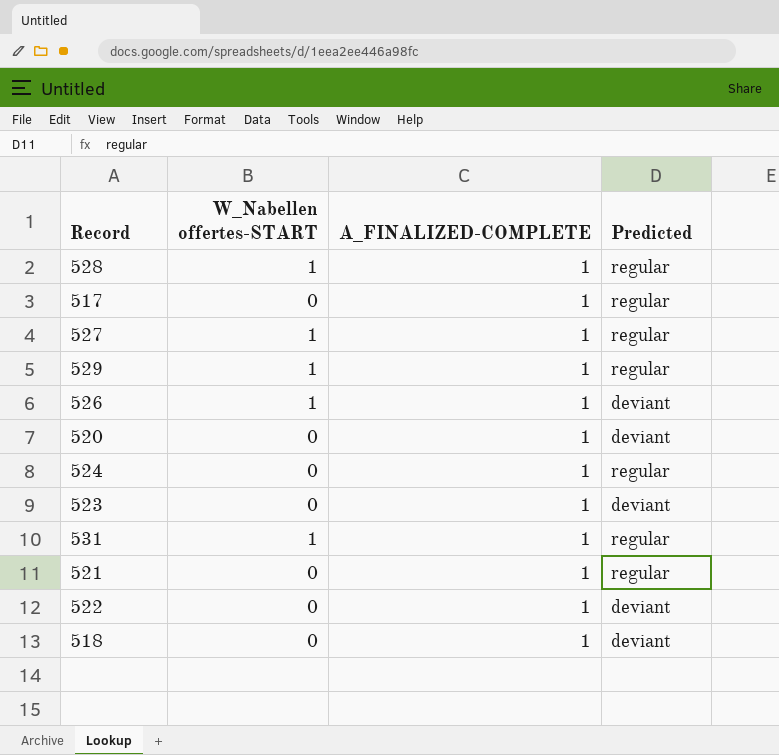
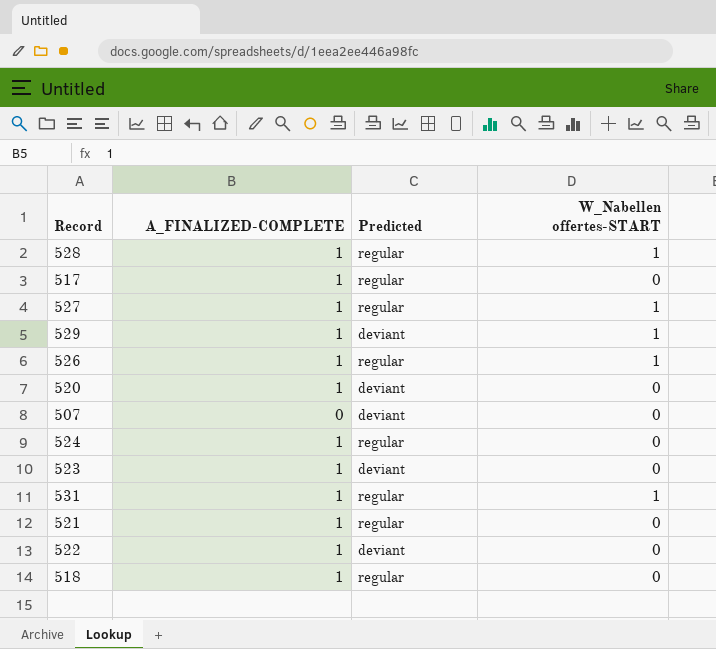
column W_Nabellen offertes-START | position: 2 -> 4
529 | Predicted: regular -> deviant
526 | Predicted: deviant -> regular
row 507: none -> 0 | deviant | 0
518 | Predicted: deviant -> regular

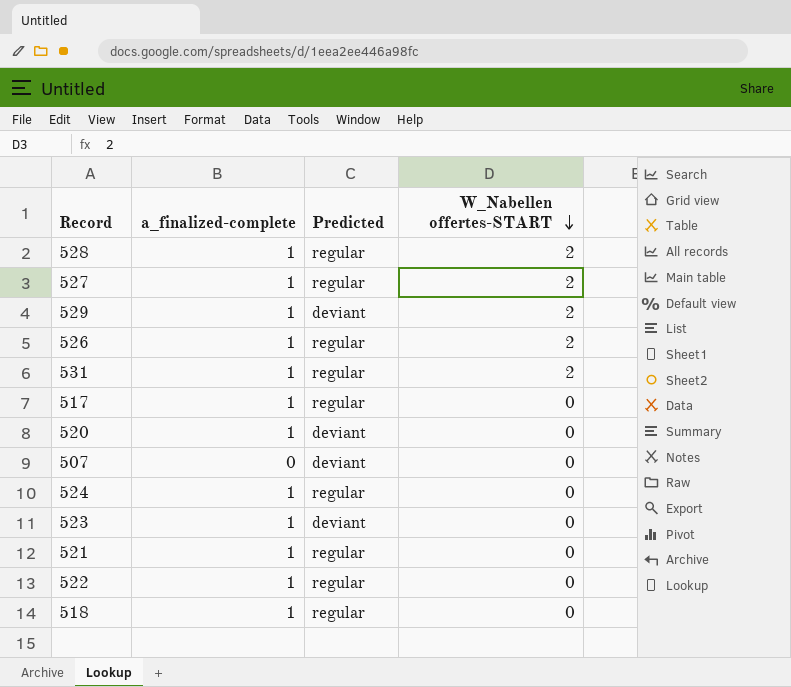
row order: none -> W_Nabellen offertes-START descending
column name: A_FINALIZED-COMPLETE -> a_finalized-complete
528 | W_Nabellen offertes-START: 1 -> 2
527 | W_Nabellen offertes-START: 1 -> 2
529 | W_Nabellen offertes-START: 1 -> 2
526 | W_Nabellen offertes-START: 1 -> 2
531 | W_Nabellen offertes-START: 1 -> 2
522 | Predicted: deviant -> regular

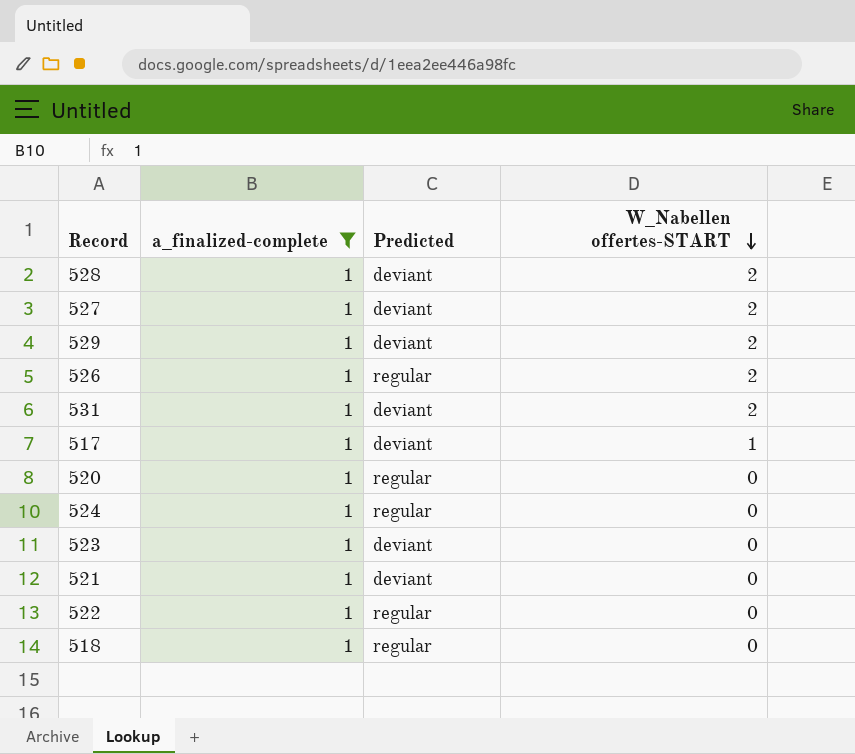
filter: none -> a_finalized-complete = 1
528 | Predicted: regular -> deviant
527 | Predicted: regular -> deviant
531 | Predicted: regular -> deviant
517 | Predicted: regular -> deviant
517 | W_Nabellen offertes-START: 0 -> 1
520 | Predicted: deviant -> regular
521 | Predicted: regular -> deviant

